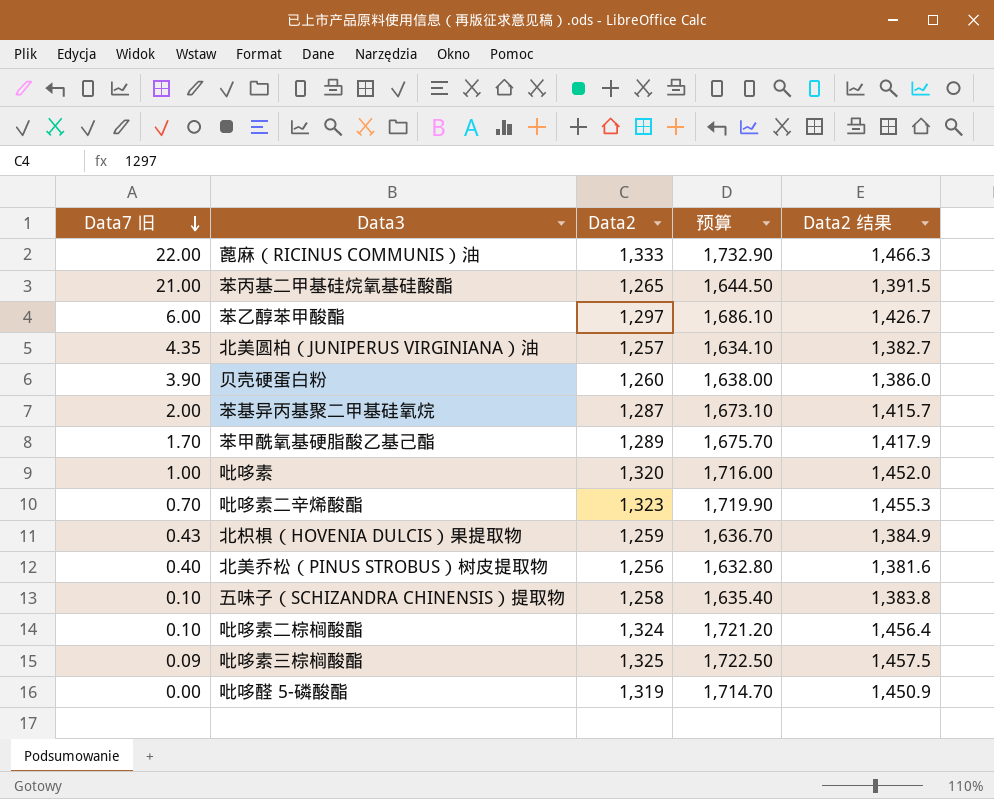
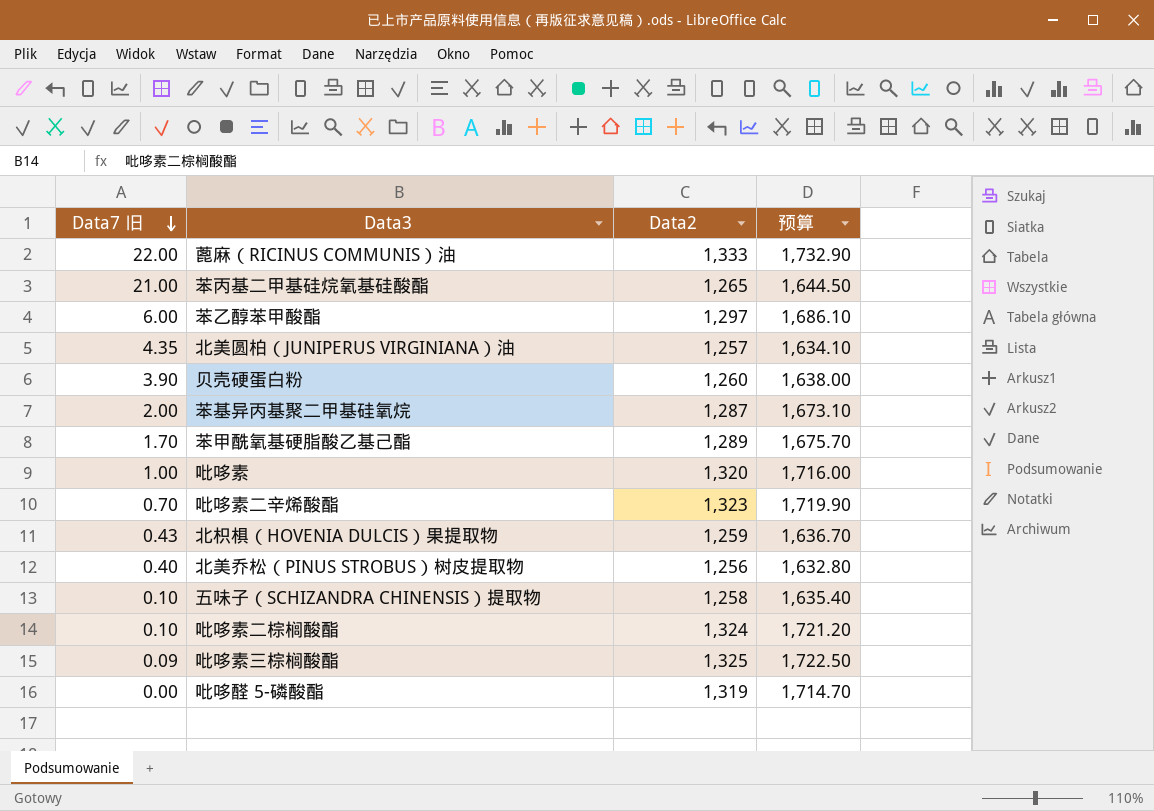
column Data2 结果 | formula: [Data2] * 1.1 -> none

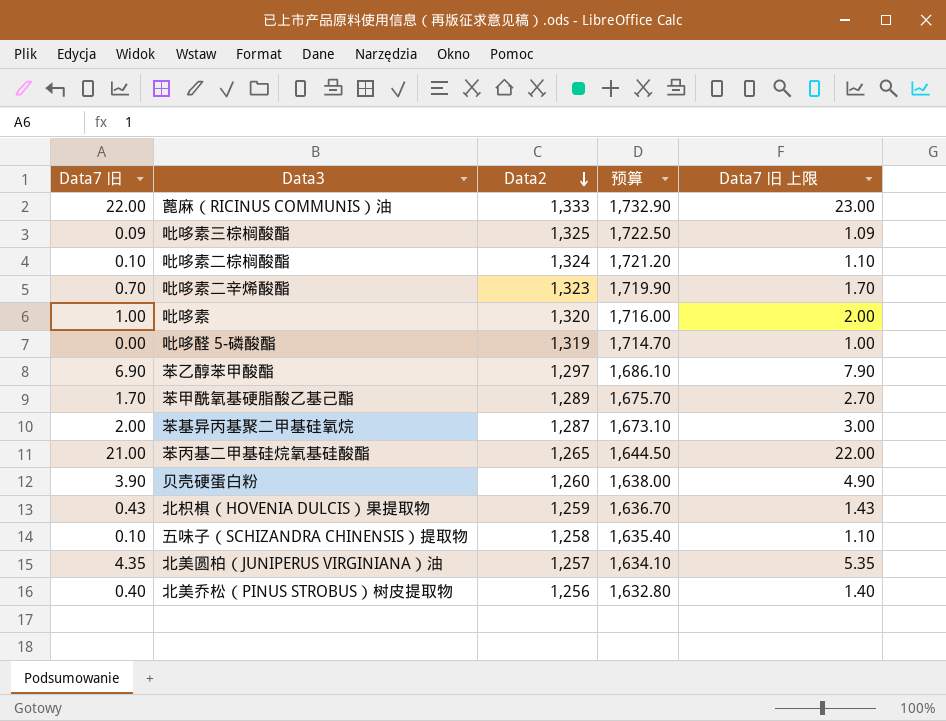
row order: Data7 旧 descending -> Data2 descending
column Data7 旧 上限 | formula: none -> [Data7 旧] + 1
苯乙醇苯甲酸酯 | Data7 旧: 6.00 -> 6.90

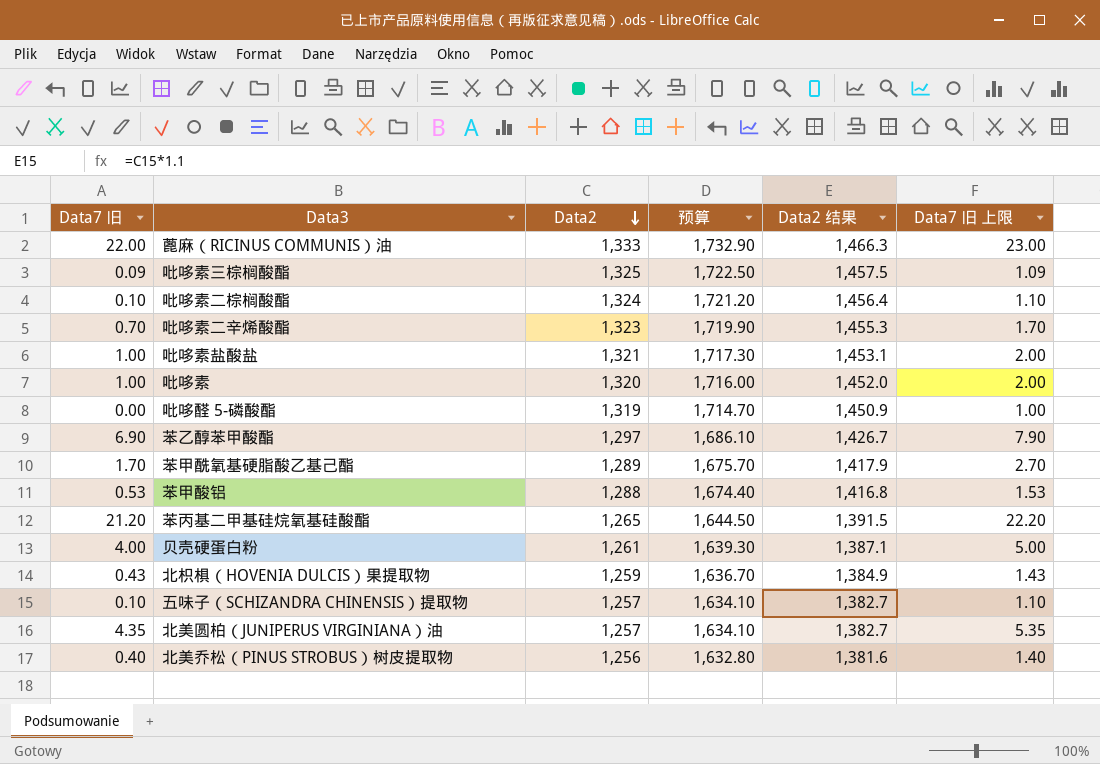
column Data2 结果 | formula: none -> [Data2] * 1.1
row 苯基异丙基聚二甲基硅氧烷: 2.00 | 1,287 | 1,673.10 | 3.00 -> none
row 吡哆素盐酸盐: none -> 1.00 | 1,321 | 1,717.30 | 1,453.1 | 2.00
row 苯甲酸铝: none -> 0.53 | 1,288 | 1,674.40 | 1,416.8 | 1.53
苯丙基二甲基硅烷氧基硅酸酯 | Data7 旧: 21.00 -> 21.20
苯丙基二甲基硅烷氧基硅酸酯 | Data7 旧 上限: 22.00 -> 22.20
贝壳硬蛋白粉 | Data7 旧: 3.90 -> 4.00
贝壳硬蛋白粉 | Data2: 1,260 -> 1,261
贝壳硬蛋白粉 | 预算: 1,638.00 -> 1,639.30
贝壳硬蛋白粉 | Data7 旧 上限: 4.90 -> 5.00
五味子（SCHIZANDRA CHINENSIS）提取物 | Data2: 1,258 -> 1,257
五味子（SCHIZANDRA CHINENSIS）提取物 | 预算: 1,635.40 -> 1,634.10

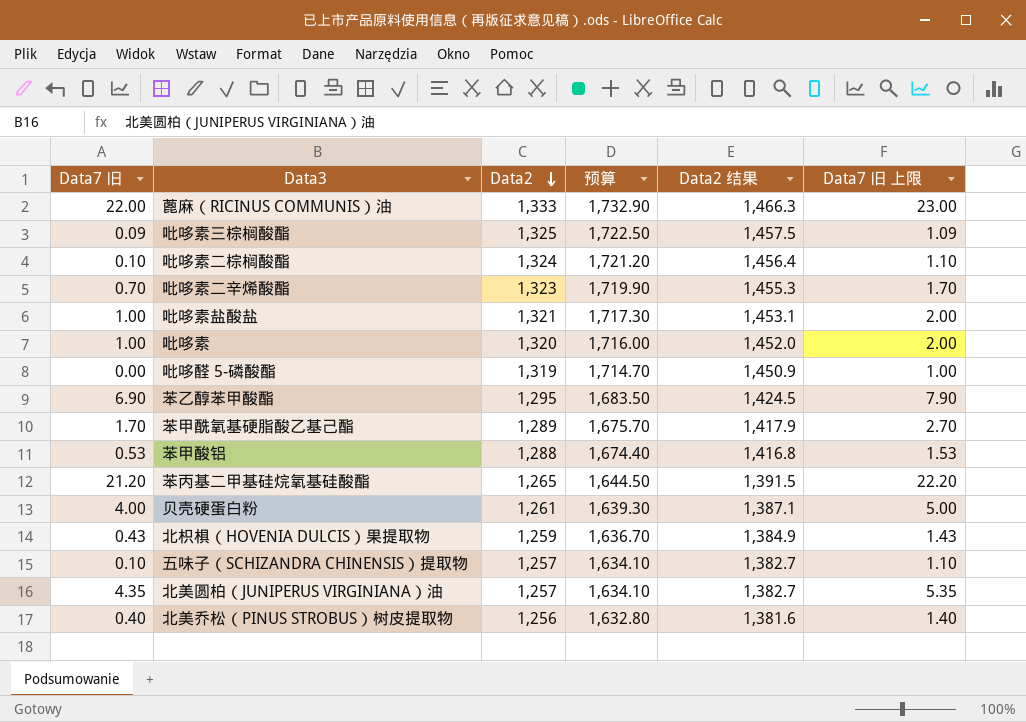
苯乙醇苯甲酸酯 | Data2: 1,297 -> 1,295
苯乙醇苯甲酸酯 | 预算: 1,686.10 -> 1,683.50
苯乙醇苯甲酸酯 | Data2 结果: 1,426.7 -> 1,424.5

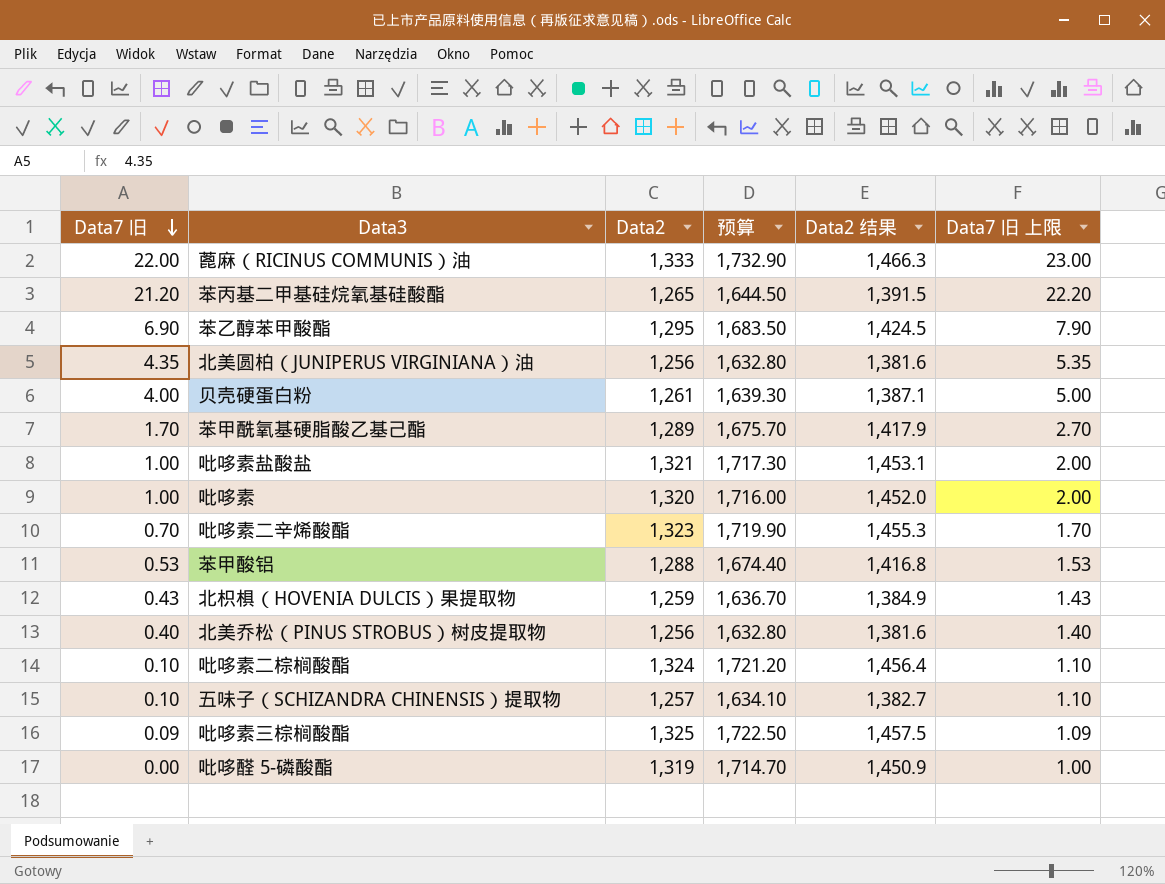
row order: Data2 descending -> Data7 旧 descending
北美圆柏（JUNIPERUS VIRGINIANA）油 | Data2: 1,257 -> 1,256
北美圆柏（JUNIPERUS VIRGINIANA）油 | 预算: 1,634.10 -> 1,632.80
北美圆柏（JUNIPERUS VIRGINIANA）油 | Data2 结果: 1,382.7 -> 1,381.6

